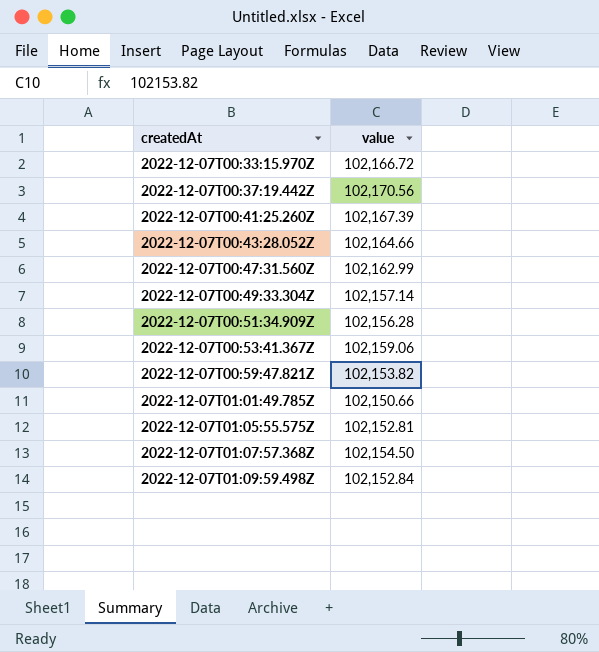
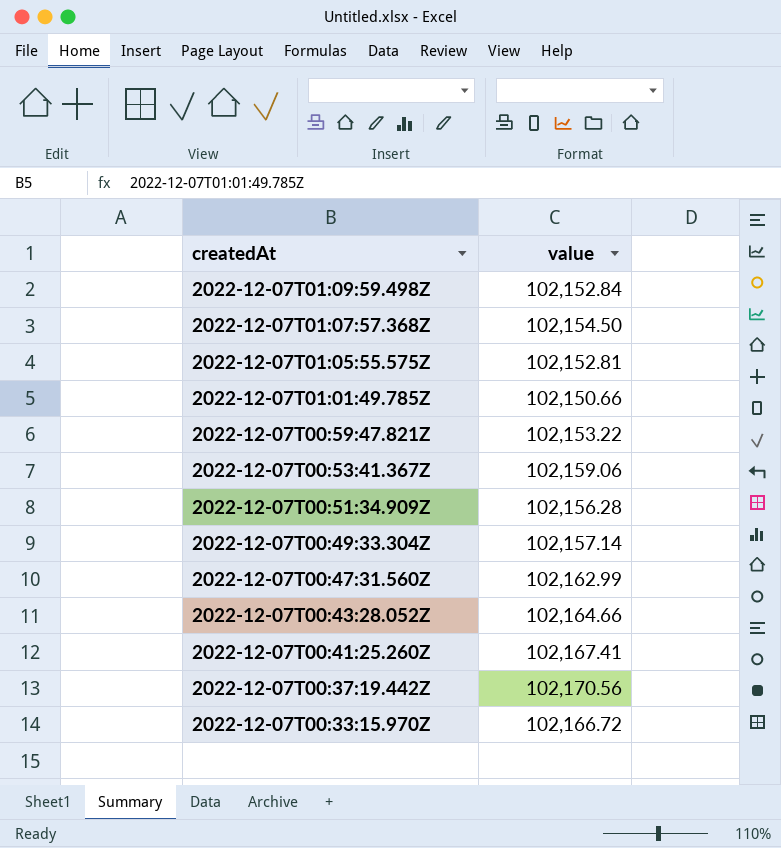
row order: createdAt ascending -> createdAt descending
2022-12-07T00:59:47.821Z | value: 102,153.82 -> 102,153.22
2022-12-07T00:41:25.260Z | value: 102,167.39 -> 102,167.41

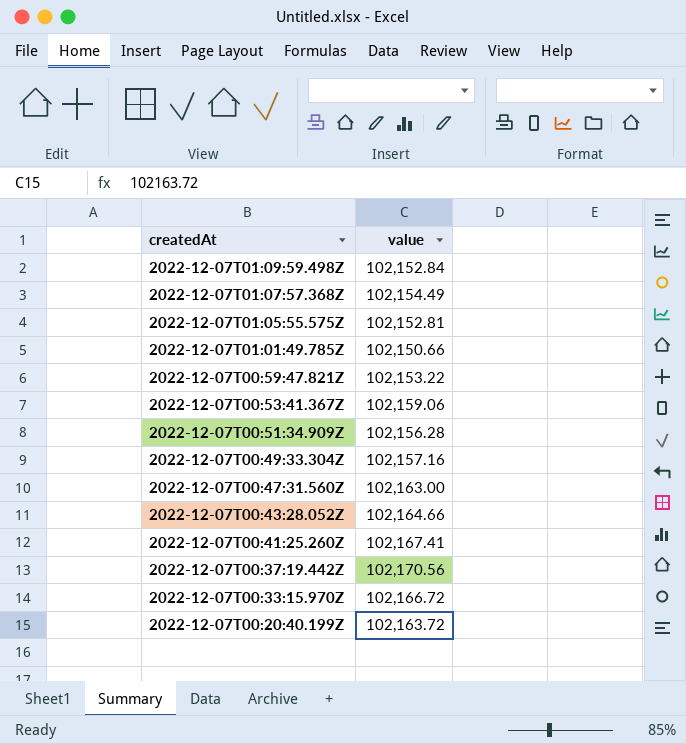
2022-12-07T01:07:57.368Z | value: 102,154.50 -> 102,154.49
2022-12-07T00:49:33.304Z | value: 102,157.14 -> 102,157.16
2022-12-07T00:47:31.560Z | value: 102,162.99 -> 102,163.00
row 2022-12-07T00:20:40.199Z: none -> 102,163.72

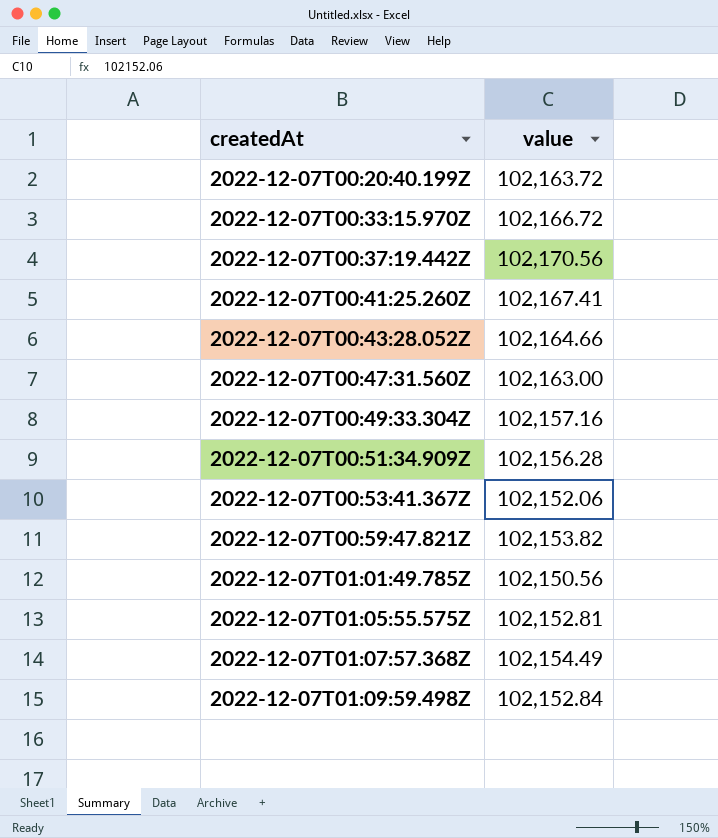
row order: createdAt descending -> createdAt ascending
2022-12-07T00:53:41.367Z | value: 102,159.06 -> 102,152.06
2022-12-07T00:59:47.821Z | value: 102,153.22 -> 102,153.82
2022-12-07T01:01:49.785Z | value: 102,150.66 -> 102,150.56

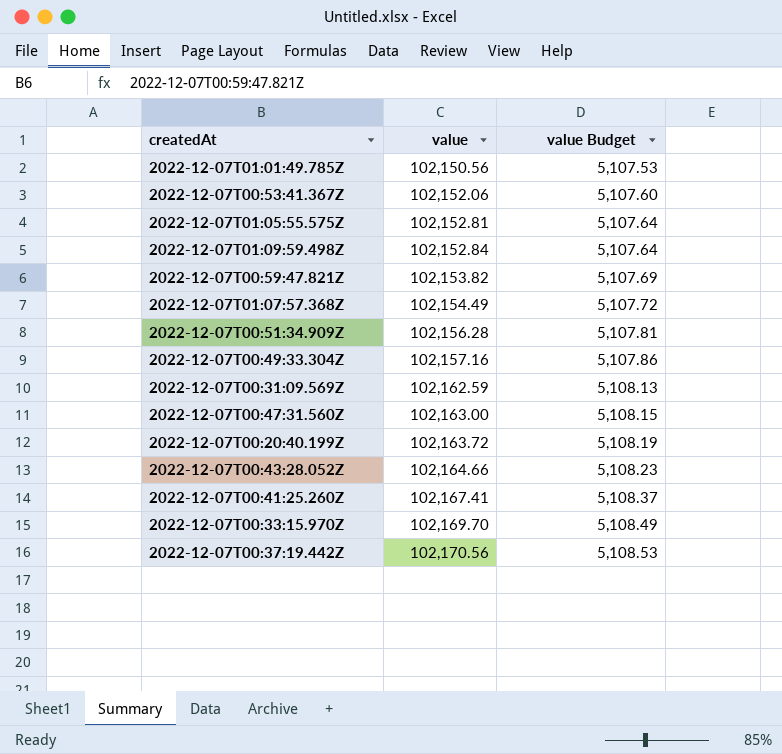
row order: createdAt ascending -> value ascending
column value Budget | formula: none -> [value] * 0.05
row 2022-12-07T00:31:09.569Z: none -> 102,162.59 | 5,108.13
2022-12-07T00:33:15.970Z | value: 102,166.72 -> 102,169.70

